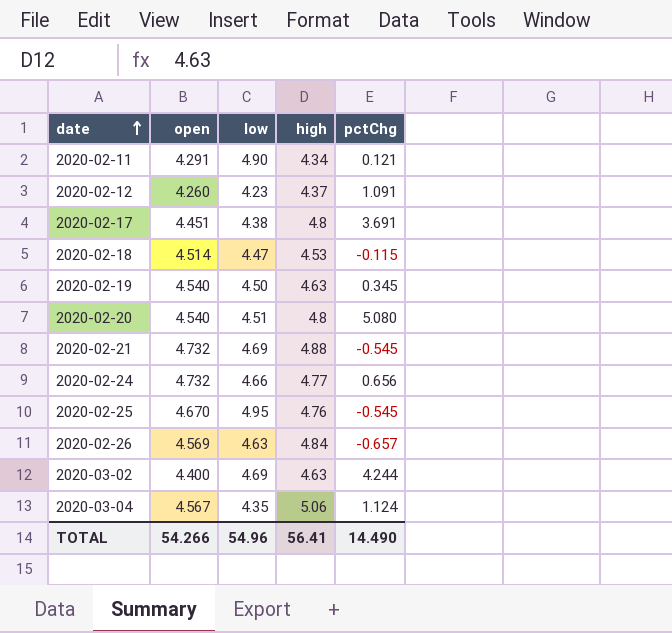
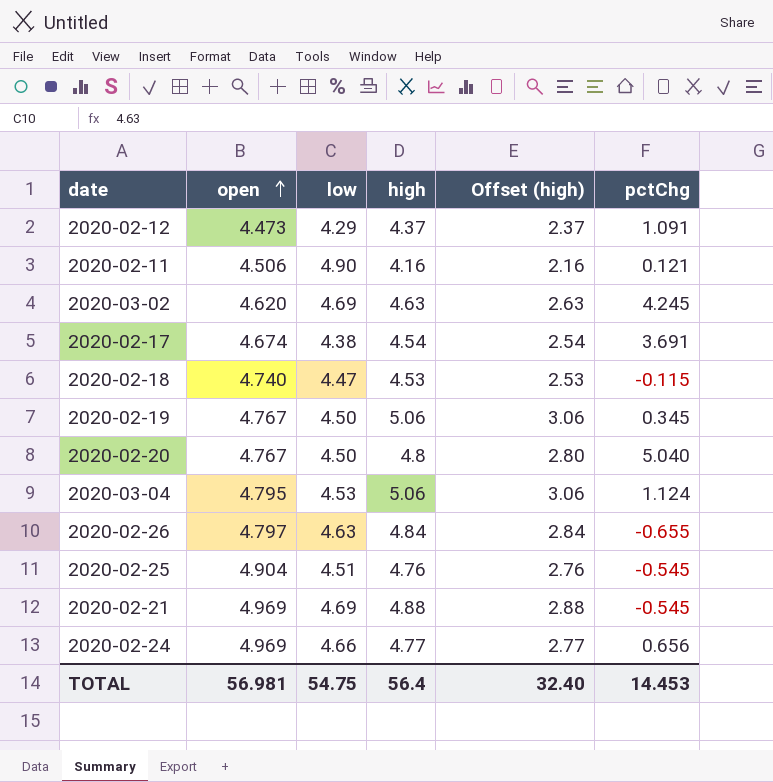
row order: date ascending -> open ascending
column Offset (high) | formula: none -> [high] - 2
2020-02-12 | open: 4.260 -> 4.473
2020-02-12 | low: 4.23 -> 4.29
2020-02-11 | open: 4.291 -> 4.506
2020-02-11 | high: 4.34 -> 4.16
2020-03-02 | open: 4.400 -> 4.620
2020-03-02 | pctChg: 4.244 -> 4.245
2020-02-17 | open: 4.451 -> 4.674
2020-02-17 | high: 4.8 -> 4.54
2020-02-18 | open: 4.514 -> 4.740
2020-02-19 | open: 4.540 -> 4.767
2020-02-19 | high: 4.63 -> 5.06
2020-02-20 | open: 4.540 -> 4.767
2020-02-20 | low: 4.51 -> 4.50
2020-02-20 | pctChg: 5.080 -> 5.040
2020-03-04 | open: 4.567 -> 4.795
2020-03-04 | low: 4.35 -> 4.53
2020-02-26 | open: 4.569 -> 4.797
2020-02-26 | pctChg: -0.657 -> -0.655
2020-02-25 | open: 4.670 -> 4.904
2020-02-25 | low: 4.95 -> 4.51
2020-02-21 | open: 4.732 -> 4.969
2020-02-24 | open: 4.732 -> 4.969
TOTAL | open: 54.266 -> 56.981
TOTAL | low: 54.96 -> 54.75
TOTAL | high: 56.41 -> 56.4
TOTAL | pctChg: 14.490 -> 14.453

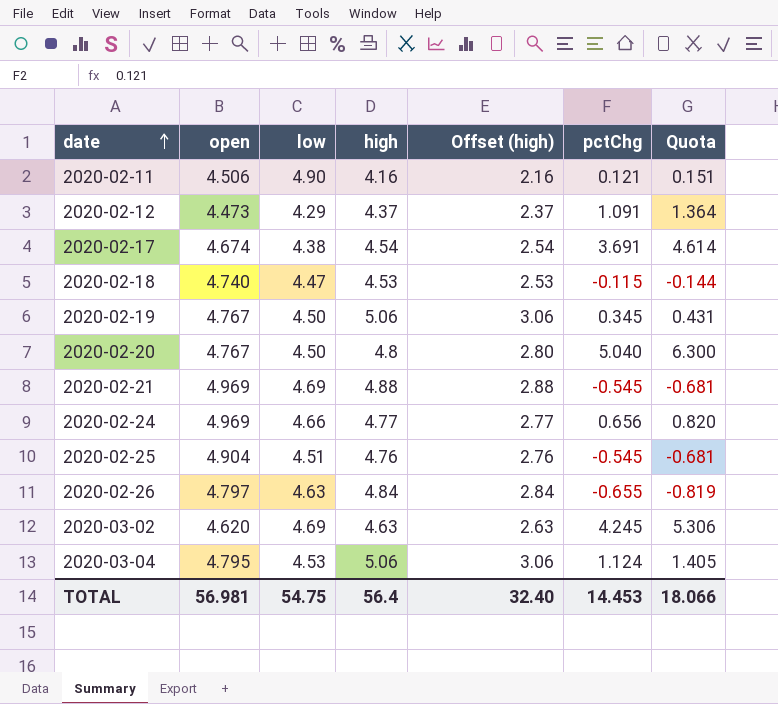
row order: open ascending -> date ascending
column Quota | formula: none -> [pctChg] * 1.25

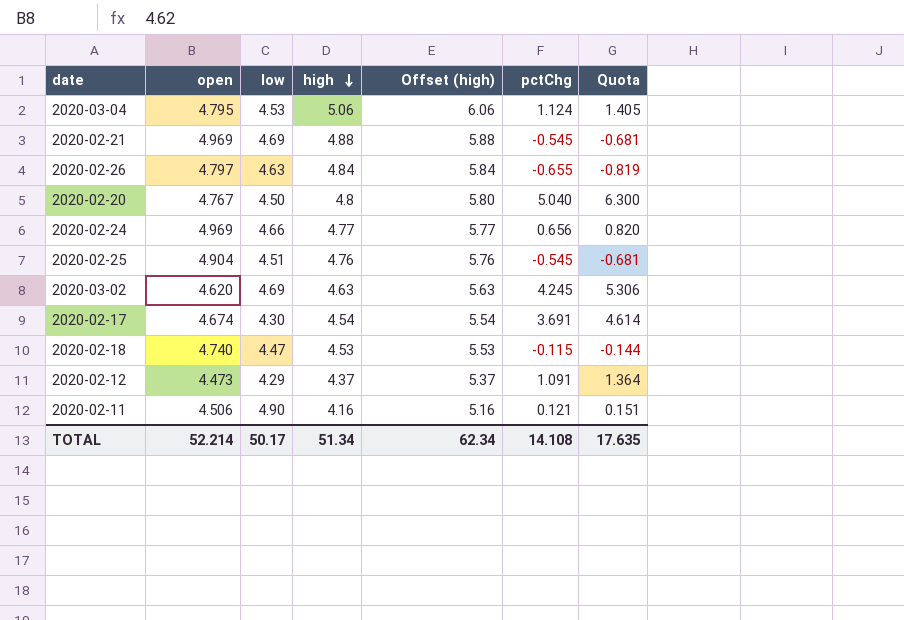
row order: date ascending -> high descending
column Offset (high) | formula: [high] - 2 -> [high] + 1
row 2020-02-19: 4.767 | 4.50 | 5.06 | 3.06 | 0.345 | 0.431 -> none
2020-02-17 | low: 4.38 -> 4.30
TOTAL | open: 56.981 -> 52.214
TOTAL | low: 54.75 -> 50.17
TOTAL | high: 56.4 -> 51.34
TOTAL | Offset (high): 32.40 -> 62.34
TOTAL | pctChg: 14.453 -> 14.108
TOTAL | Quota: 18.066 -> 17.635

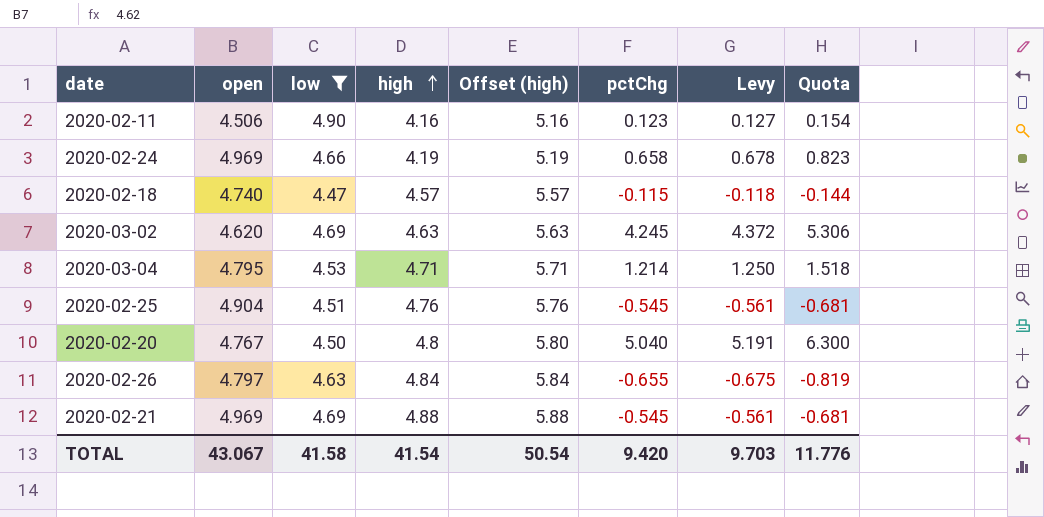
filter: none -> low >= 4.47
row order: high descending -> high ascending
column Levy | formula: none -> [pctChg] * 1.03
2020-02-11 | pctChg: 0.121 -> 0.123
2020-02-11 | Quota: 0.151 -> 0.154
2020-02-24 | high: 4.77 -> 4.19
2020-02-24 | Offset (high): 5.77 -> 5.19
2020-02-24 | pctChg: 0.656 -> 0.658
2020-02-24 | Quota: 0.820 -> 0.823
2020-02-18 | high: 4.53 -> 4.57
2020-02-18 | Offset (high): 5.53 -> 5.57
2020-03-04 | high: 5.06 -> 4.71
2020-03-04 | Offset (high): 6.06 -> 5.71
2020-03-04 | pctChg: 1.124 -> 1.214
2020-03-04 | Quota: 1.405 -> 1.518
TOTAL | open: 52.214 -> 43.067
TOTAL | low: 50.17 -> 41.58
TOTAL | high: 51.34 -> 41.54
TOTAL | Offset (high): 62.34 -> 50.54
TOTAL | pctChg: 14.108 -> 9.420
TOTAL | Quota: 17.635 -> 11.776

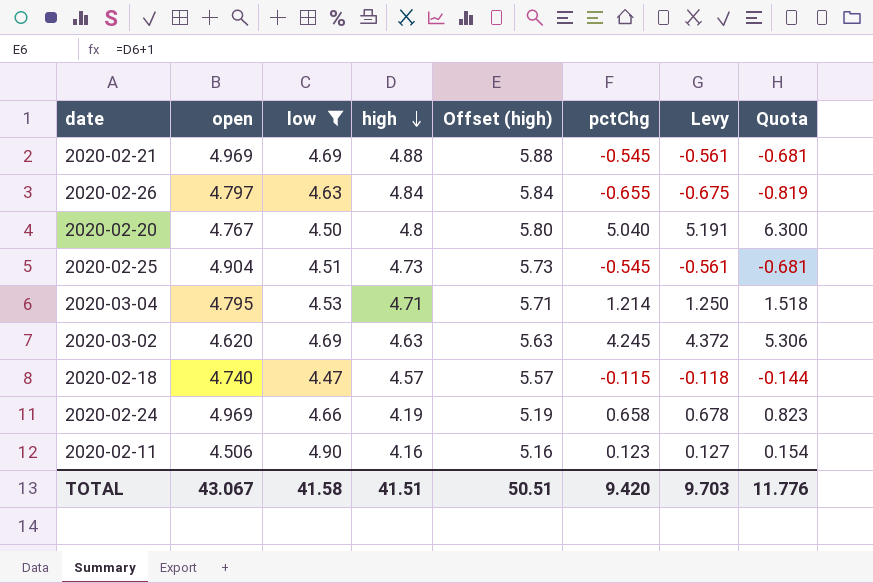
row order: high ascending -> high descending
2020-02-25 | high: 4.76 -> 4.73
2020-02-25 | Offset (high): 5.76 -> 5.73
TOTAL | high: 41.54 -> 41.51
TOTAL | Offset (high): 50.54 -> 50.51

